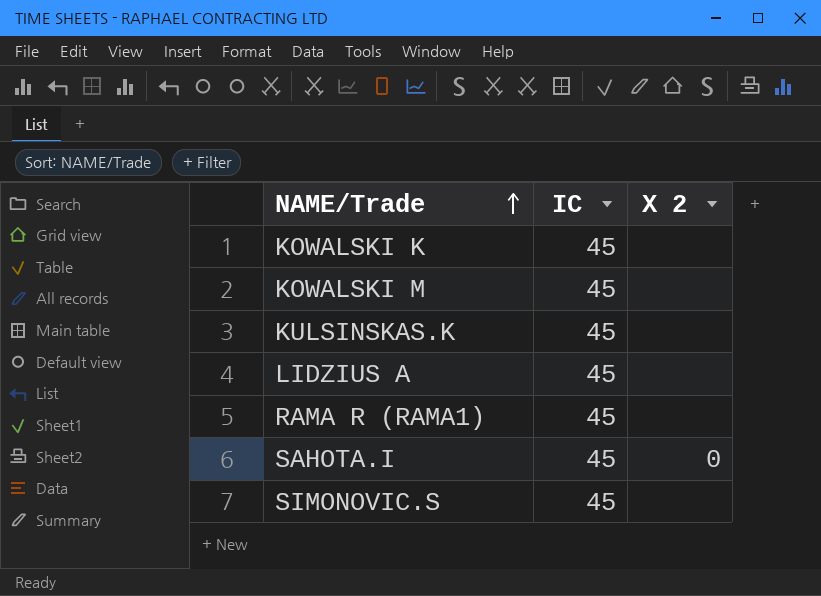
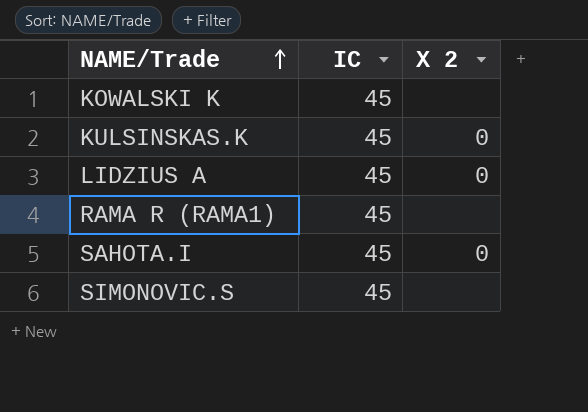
row KOWALSKI M: 45 | none -> none
KULSINSKAS.K | X 2: none -> 0
LIDZIUS A | X 2: none -> 0

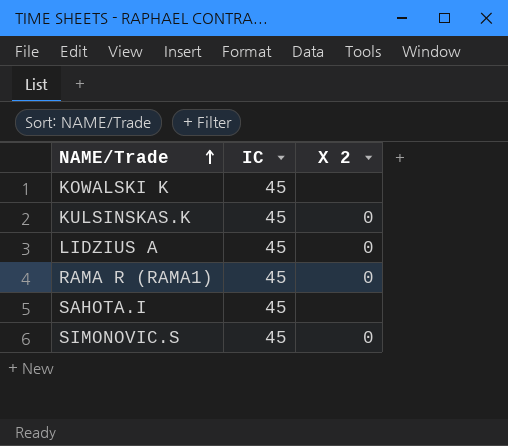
RAMA R (RAMA1) | X 2: none -> 0
SAHOTA.I | X 2: 0 -> none
SIMONOVIC.S | X 2: none -> 0

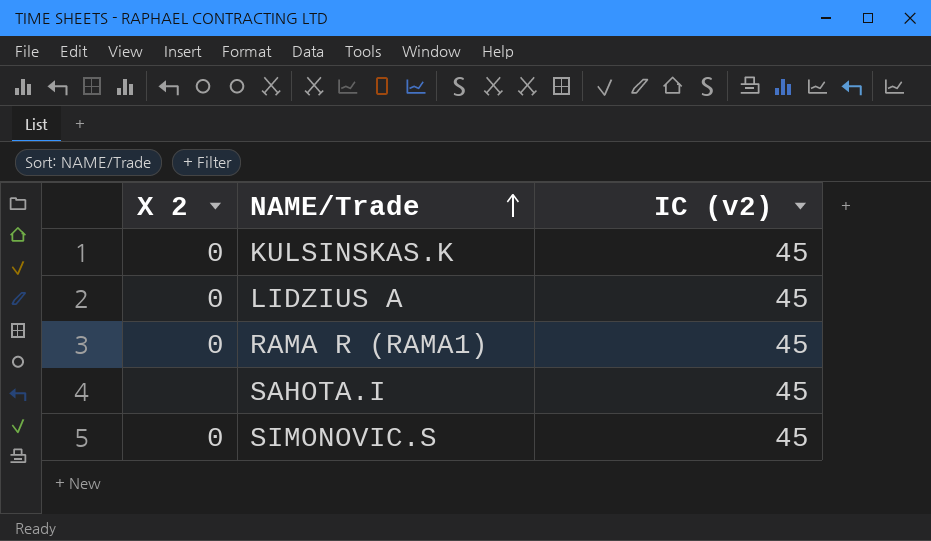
column X 2 | position: 3 -> 1
column name: IC -> IC (v2)
row KOWALSKI K: 45 | none -> none

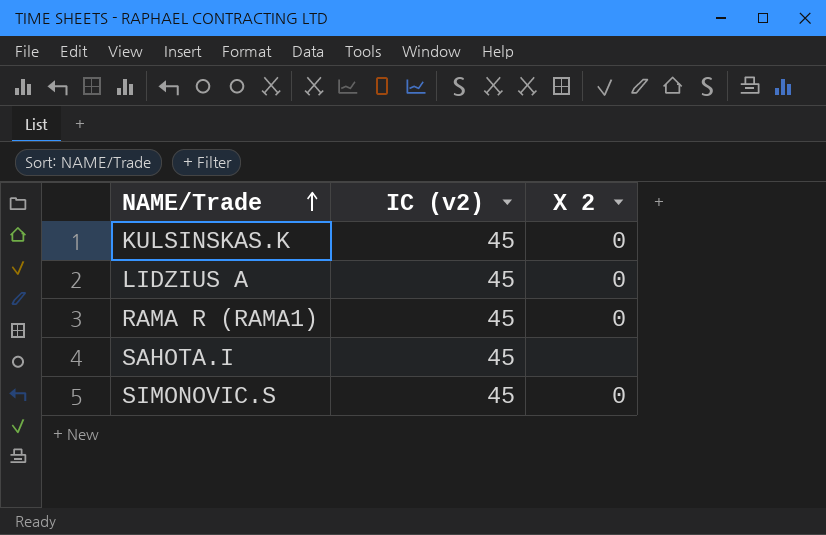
column X 2 | position: 1 -> 3

